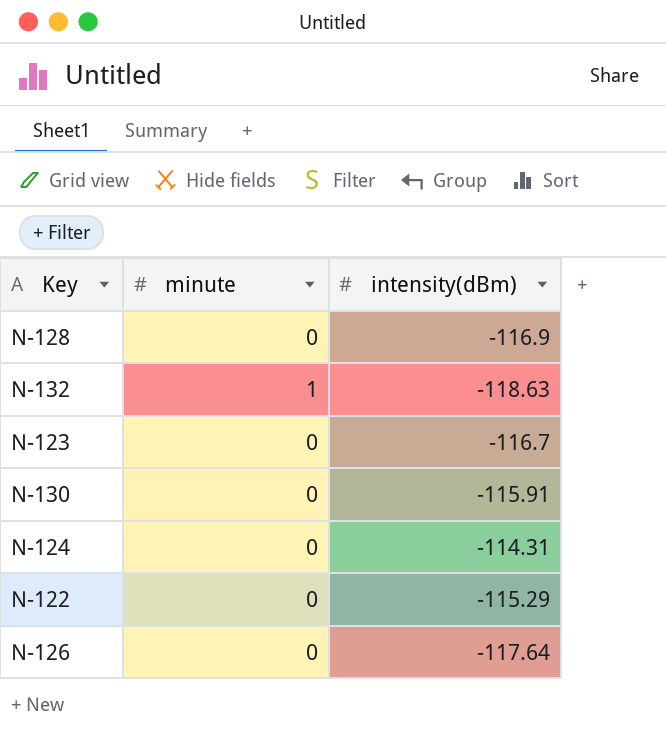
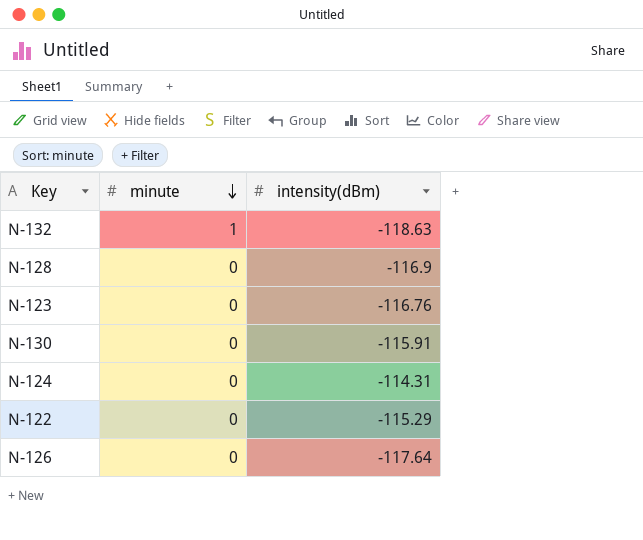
row order: none -> minute descending
N-123 | intensity(dBm): -116.7 -> -116.76

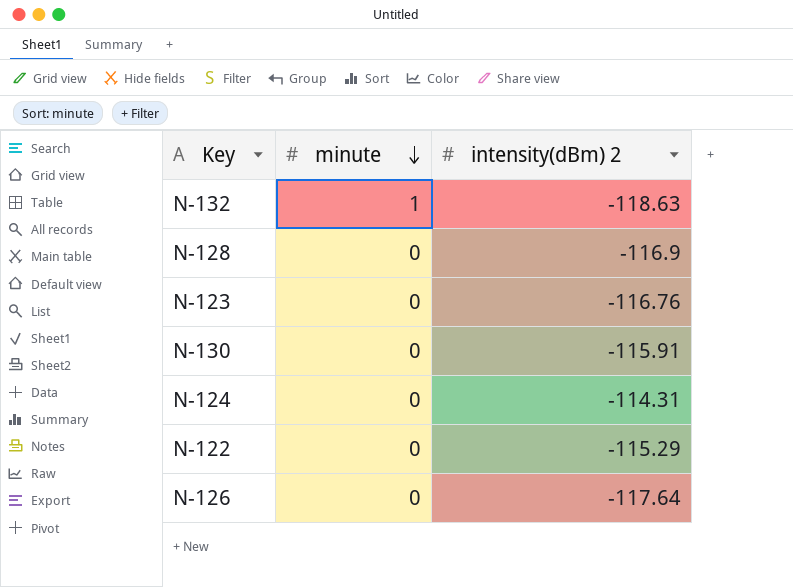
column name: intensity(dBm) -> intensity(dBm) 2

